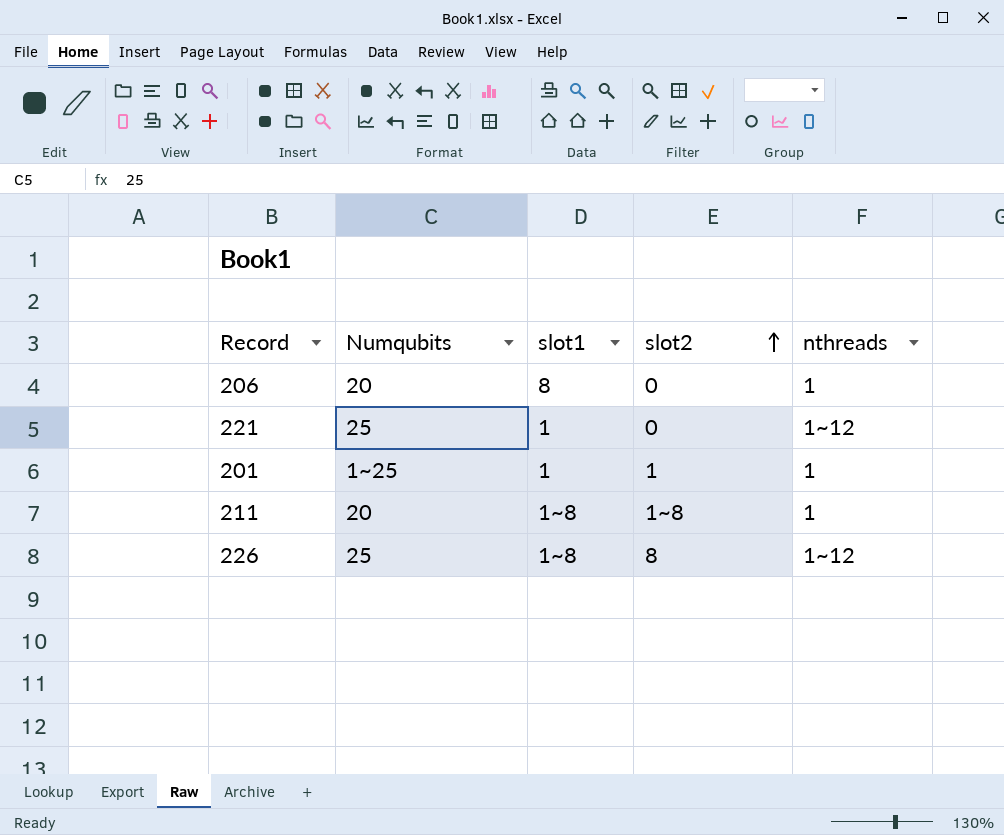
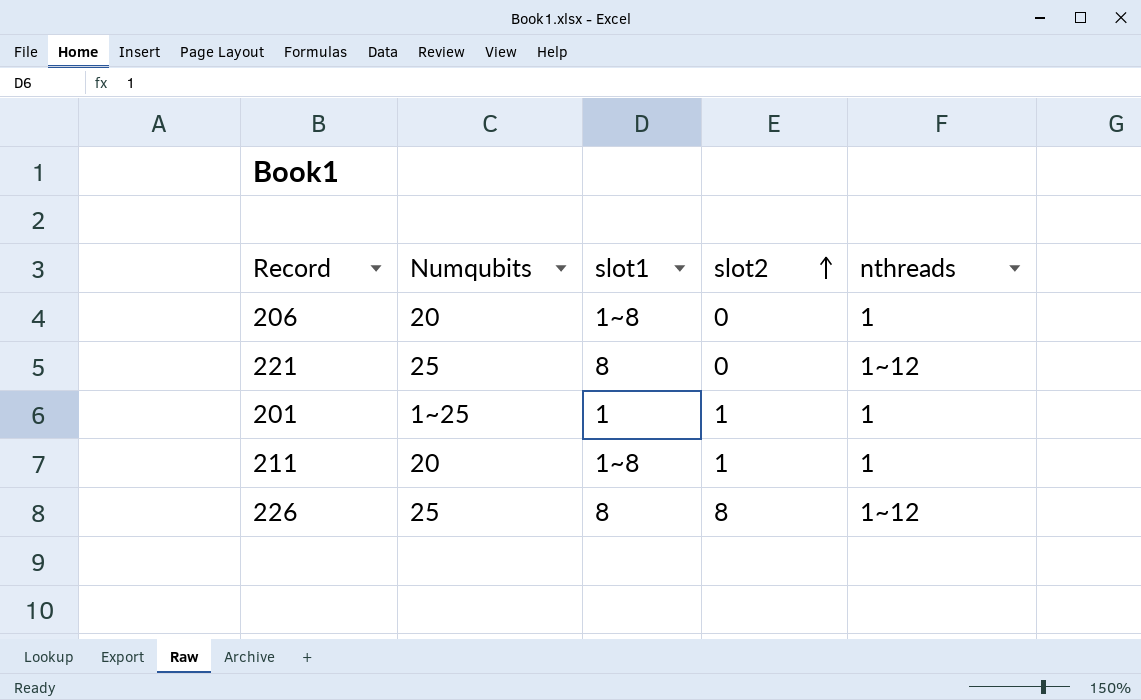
206 | slot1: 8 -> 1~8
221 | slot1: 1 -> 8
211 | slot2: 1~8 -> 1
226 | slot1: 1~8 -> 8

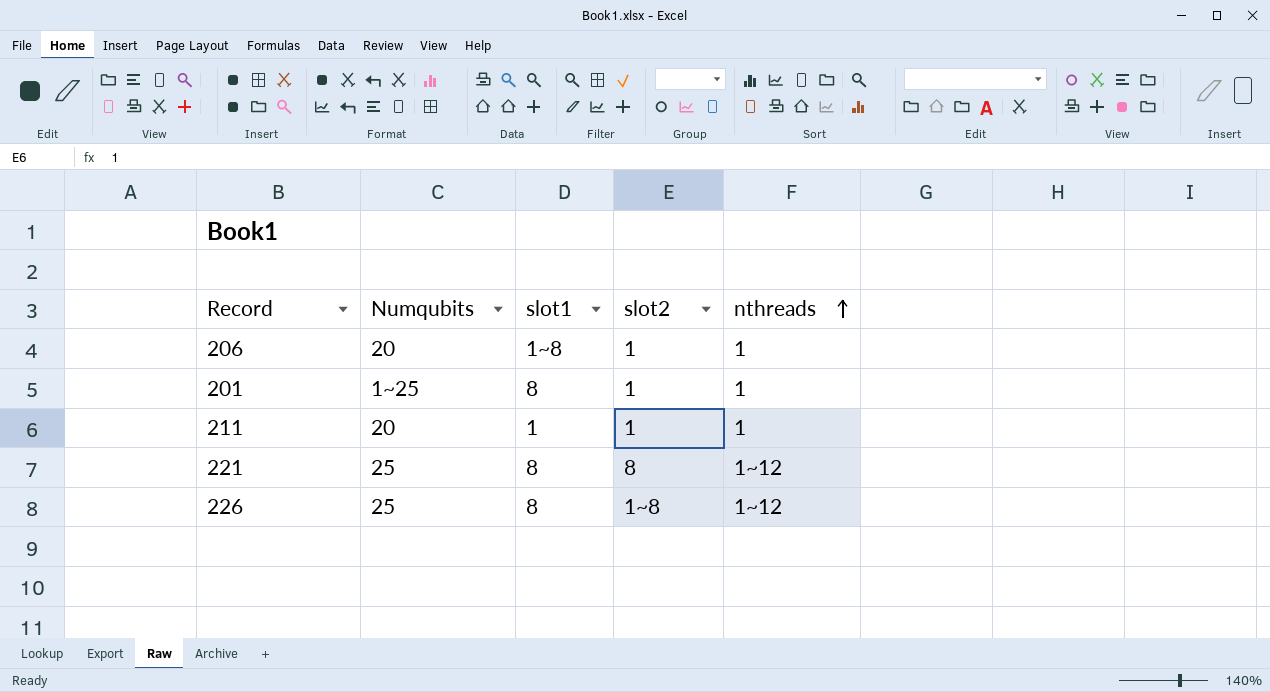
row order: slot2 ascending -> nthreads ascending
206 | slot2: 0 -> 1
201 | slot1: 1 -> 8
211 | slot1: 1~8 -> 1
221 | slot2: 0 -> 8
226 | slot2: 8 -> 1~8

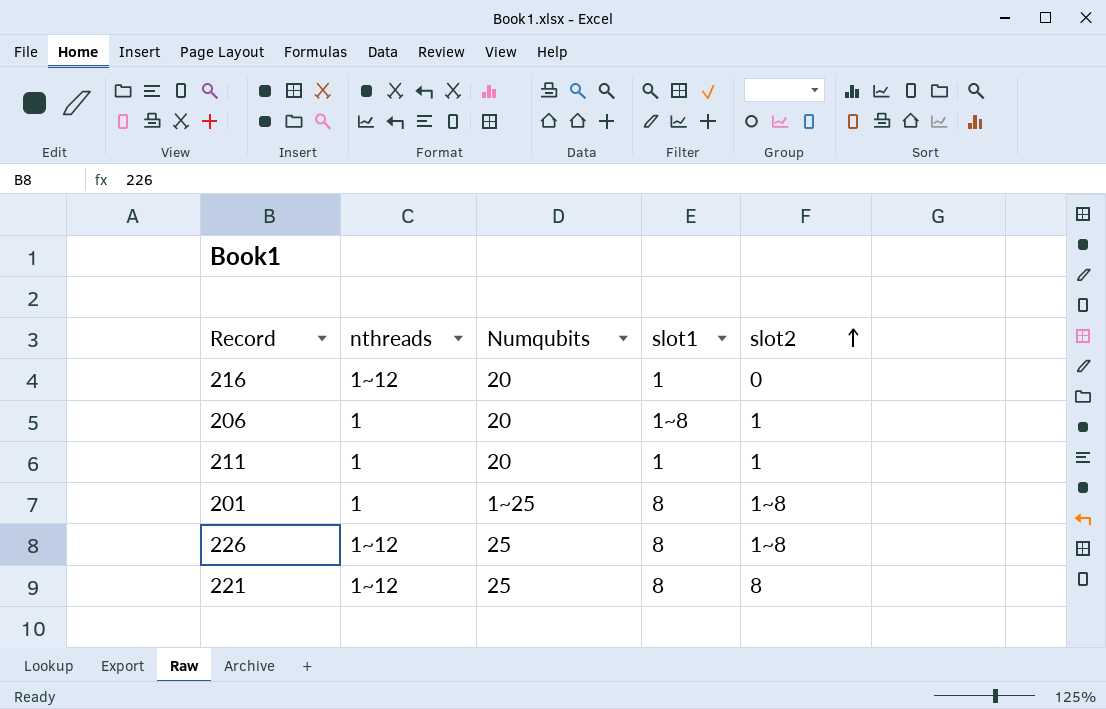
row order: nthreads ascending -> slot2 ascending
column nthreads | position: 5 -> 2
row 216: none -> 1~12 | 20 | 1 | 0
201 | slot2: 1 -> 1~8

